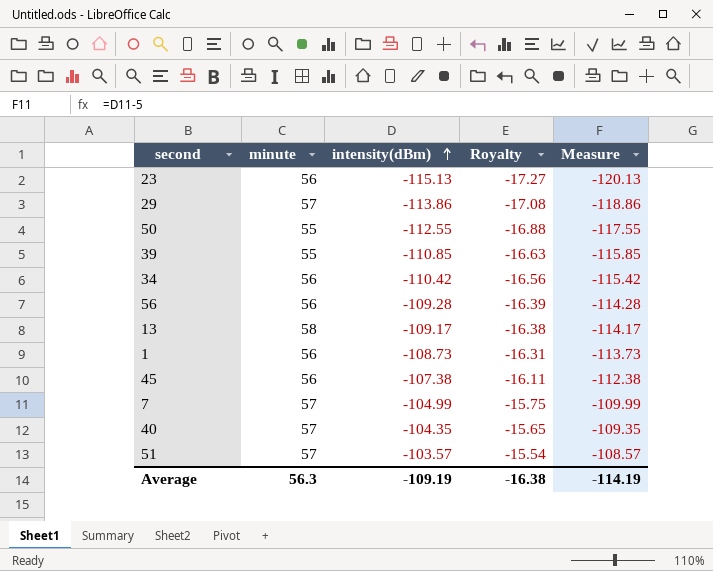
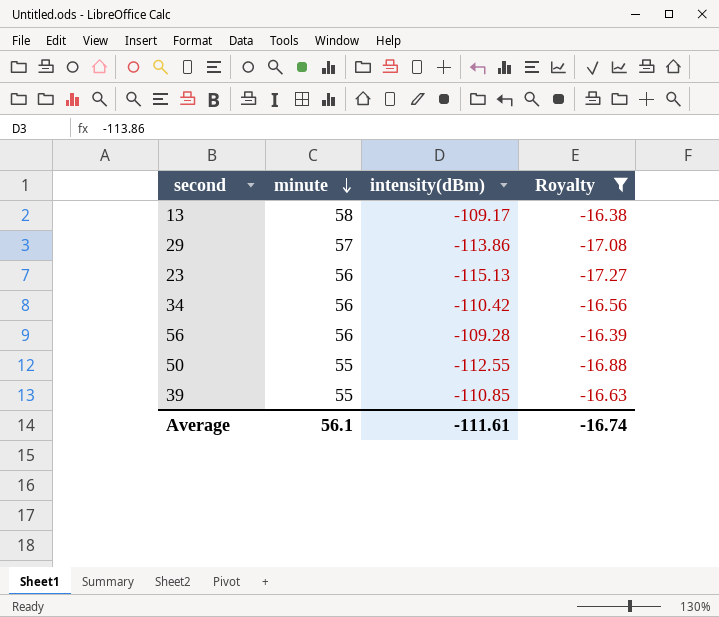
filter: none -> Royalty <= -16.38
row order: intensity(dBm) ascending -> minute descending
column Measure | formula: [intensity(dBm)] - 5 -> none
Average | minute: 56.3 -> 56.1
Average | intensity(dBm): -109.19 -> -111.61
Average | Royalty: -16.38 -> -16.74

